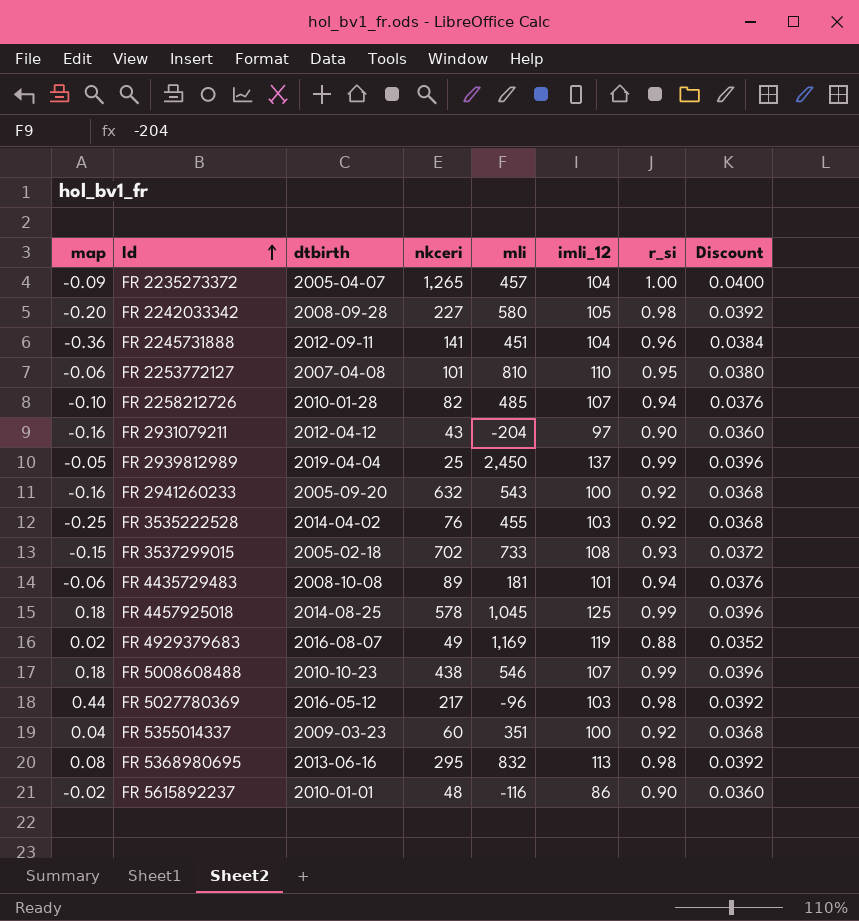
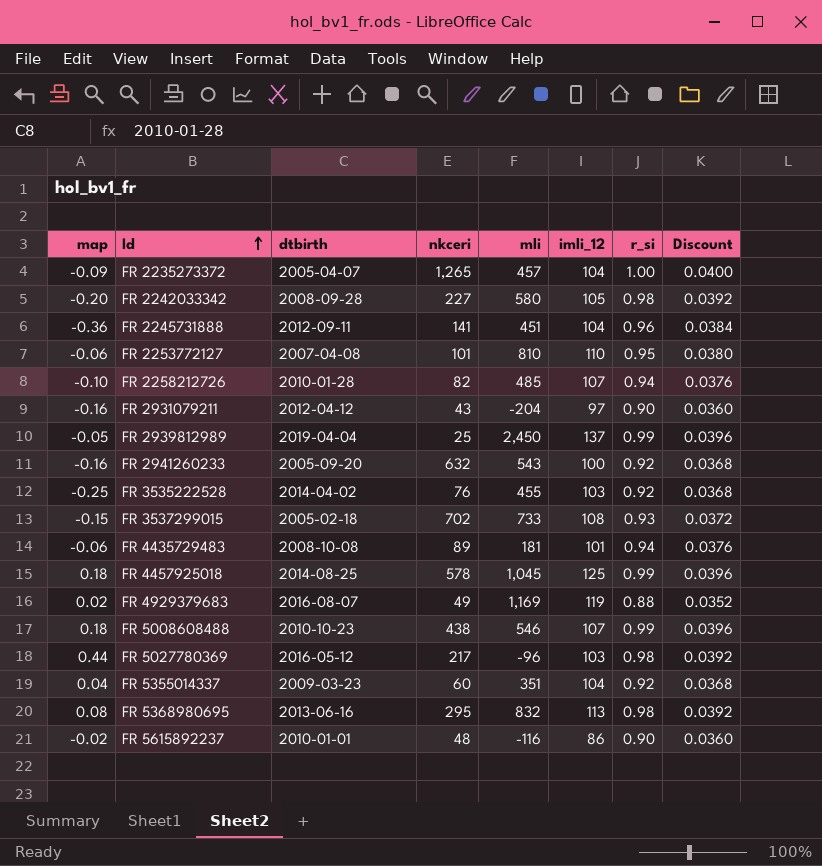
FR 5355014337 | imli_12: 100 -> 104

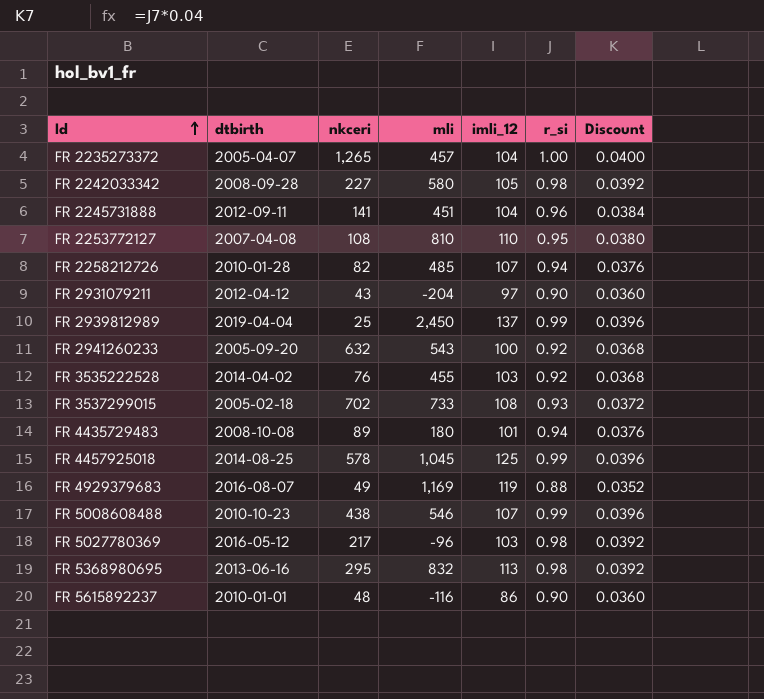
column map | position: 1 -> none
row FR 5355014337: 0.04 | 2009-03-23 | 60 | 351 | 104 | 0.92 | 0.0368 -> none
FR 2253772127 | nkceri: 101 -> 108
FR 4435729483 | mli: 181 -> 180

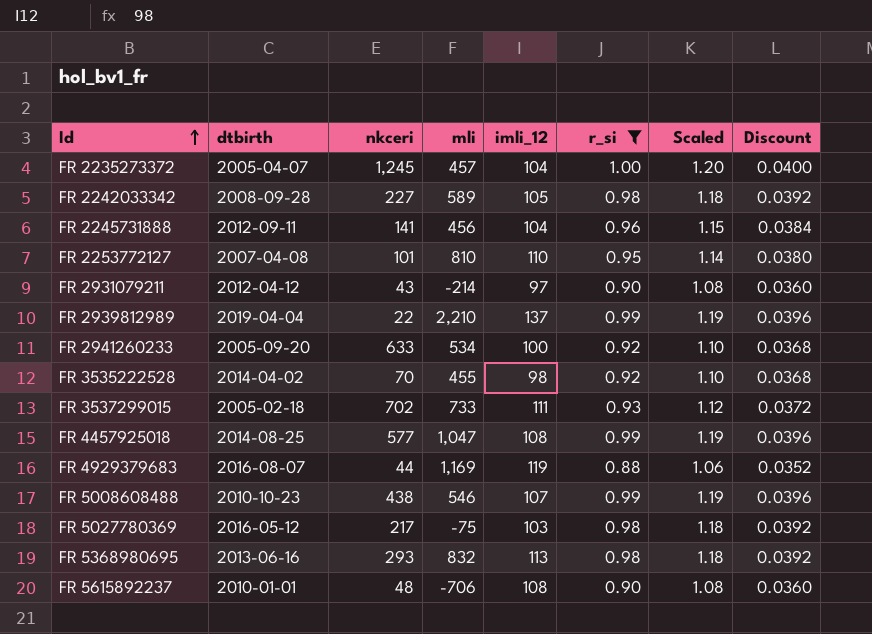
filter: none -> r_si != 0.94
column Scaled | formula: none -> [r_si] * 1.2
FR 2235273372 | nkceri: 1,265 -> 1,245
FR 2242033342 | mli: 580 -> 589
FR 2245731888 | mli: 451 -> 456
FR 2253772127 | nkceri: 108 -> 101
FR 2931079211 | mli: -204 -> -214
FR 2939812989 | nkceri: 25 -> 22
FR 2939812989 | mli: 2,450 -> 2,210
FR 2941260233 | nkceri: 632 -> 633
FR 2941260233 | mli: 543 -> 534
FR 3535222528 | nkceri: 76 -> 70
FR 3535222528 | imli_12: 103 -> 98
FR 3537299015 | imli_12: 108 -> 111
FR 4457925018 | nkceri: 578 -> 577
FR 4457925018 | mli: 1,045 -> 1,047
FR 4457925018 | imli_12: 125 -> 108
FR 4929379683 | nkceri: 49 -> 44
FR 5027780369 | mli: -96 -> -75
FR 5368980695 | nkceri: 295 -> 293
FR 5615892237 | mli: -116 -> -706
FR 5615892237 | imli_12: 86 -> 108

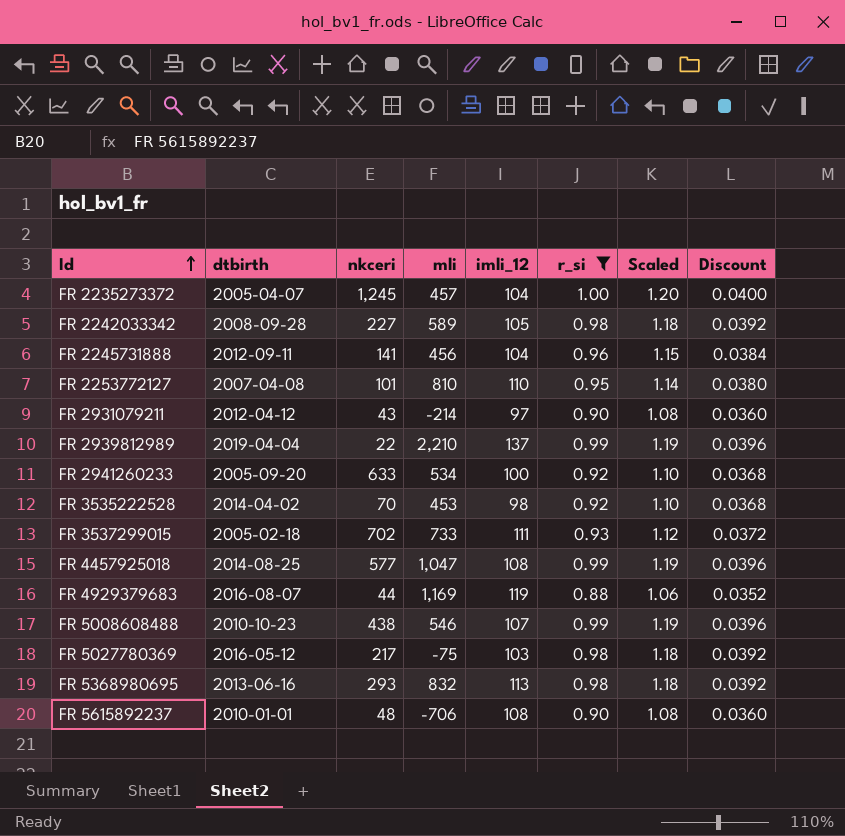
FR 3535222528 | mli: 455 -> 453

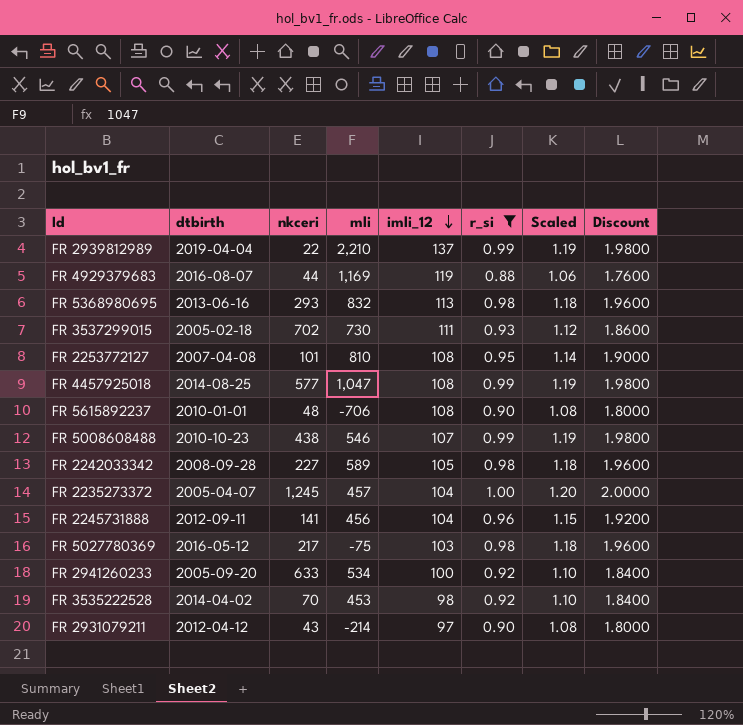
row order: Id ascending -> imli_12 descending
column Discount | formula: [r_si] * 0.04 -> [r_si] * 2
FR 3537299015 | mli: 733 -> 730
FR 2253772127 | imli_12: 110 -> 108

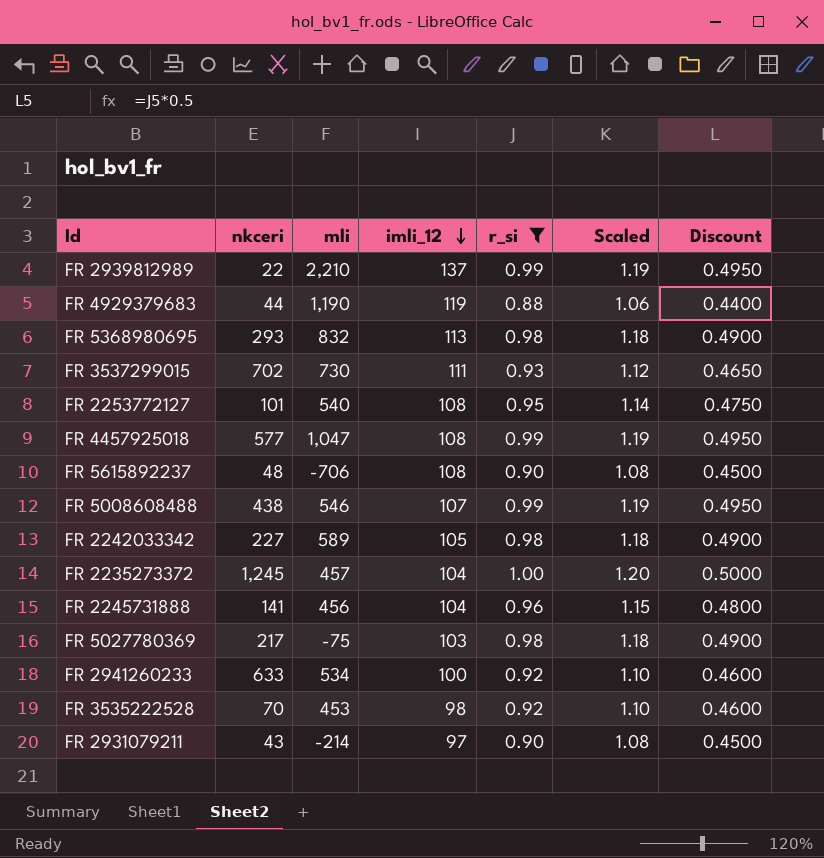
column dtbirth | position: 2 -> none
column Discount | formula: [r_si] * 2 -> [r_si] * 0.5
FR 4929379683 | mli: 1,169 -> 1,190
FR 2253772127 | mli: 810 -> 540

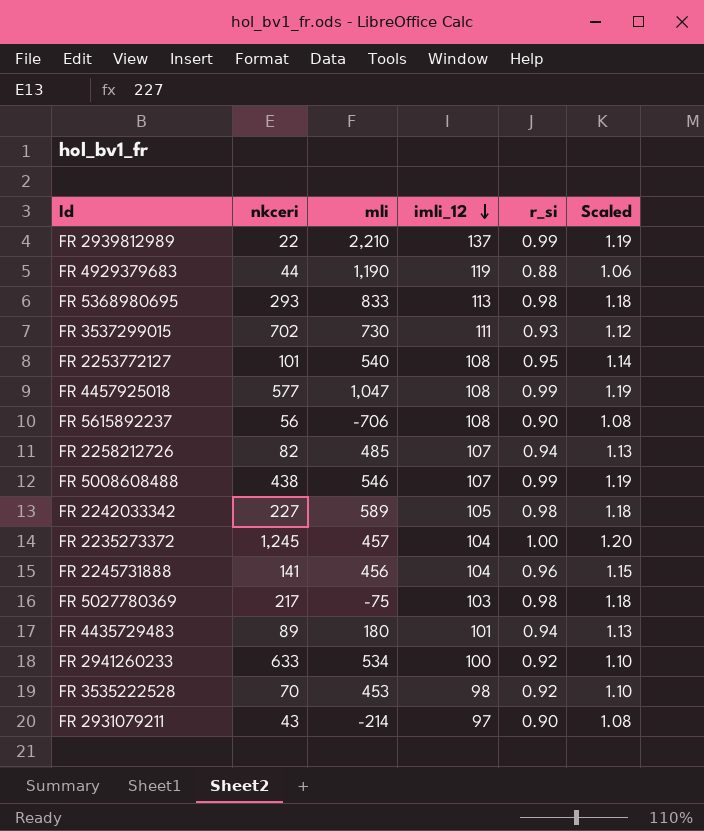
filter: r_si != 0.94 -> none
column Discount | formula: [r_si] * 0.5 -> none
FR 5368980695 | mli: 832 -> 833
FR 5615892237 | nkceri: 48 -> 56

